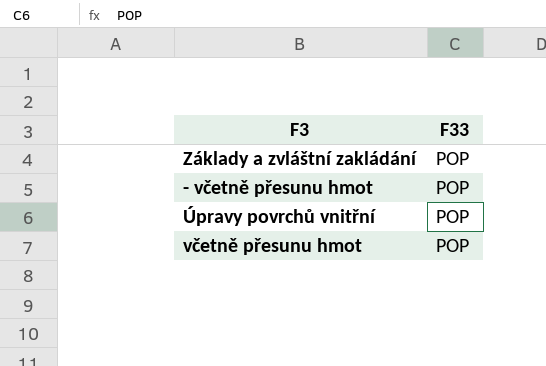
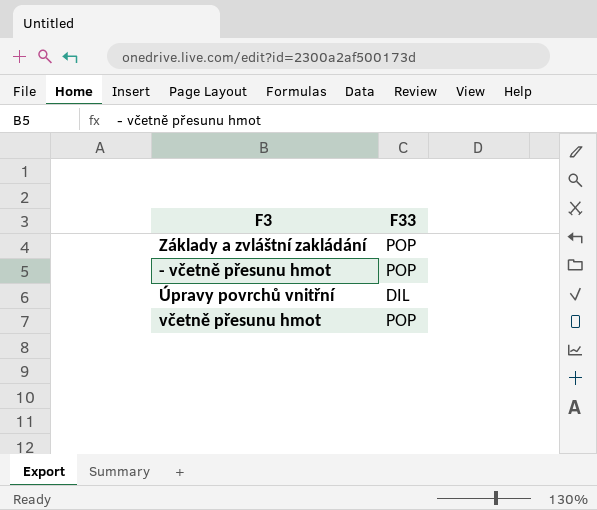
Úpravy povrchů vnitřní | F33: POP -> DIL

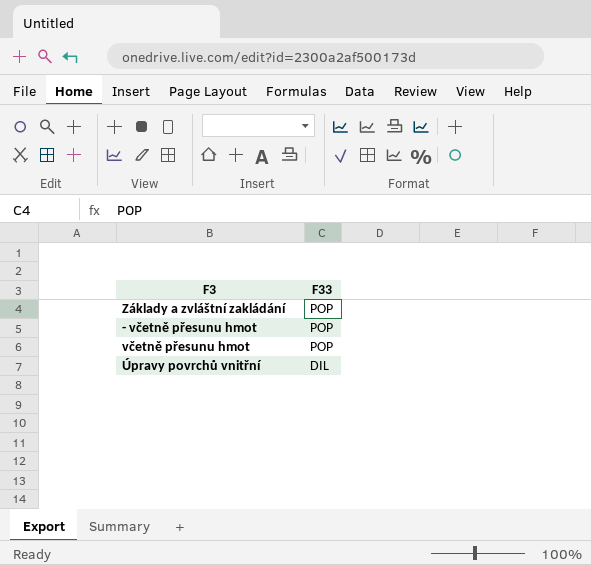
row order: none -> F33 descending

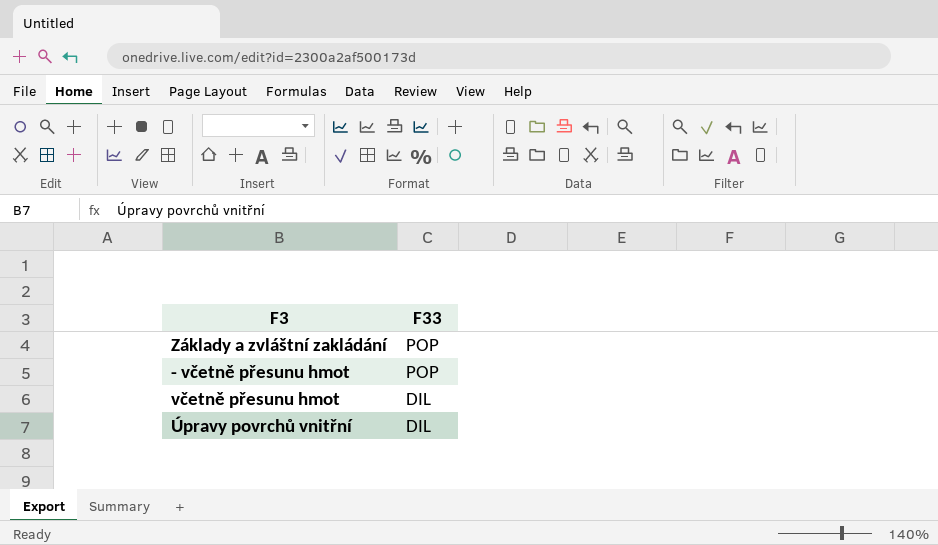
včetně přesunu hmot | F33: POP -> DIL

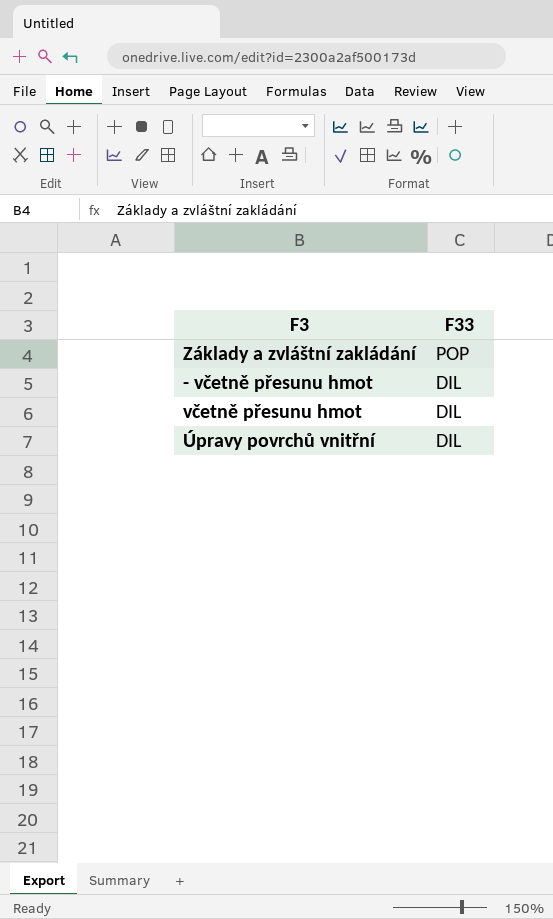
- včetně přesunu hmot | F33: POP -> DIL

